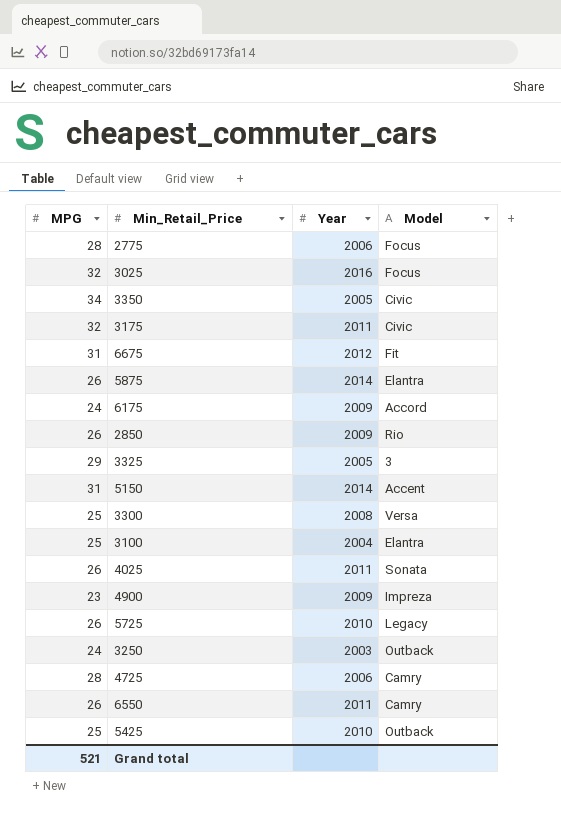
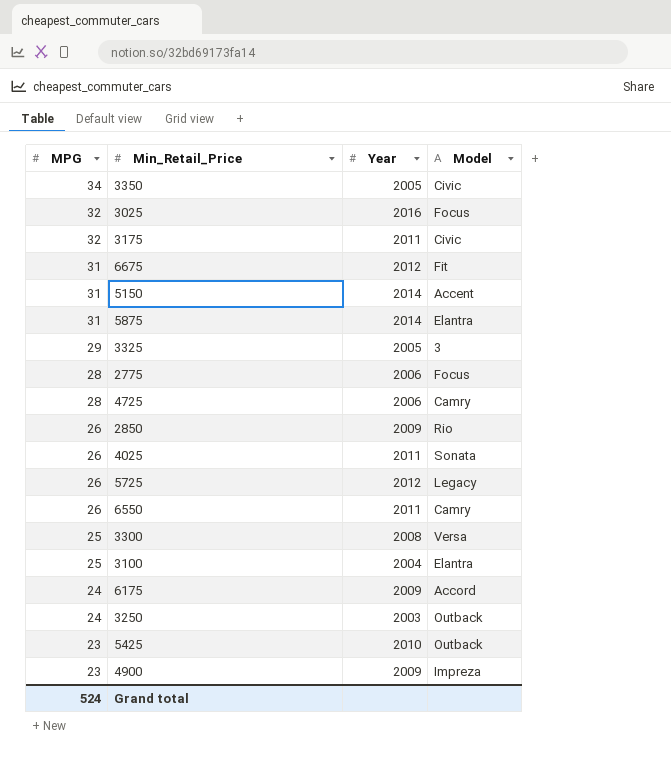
row order: none -> MPG descending
5875 | MPG: 26 -> 31
5725 | Year: 2010 -> 2012
5425 | MPG: 25 -> 23
Grand total | MPG: 521 -> 524

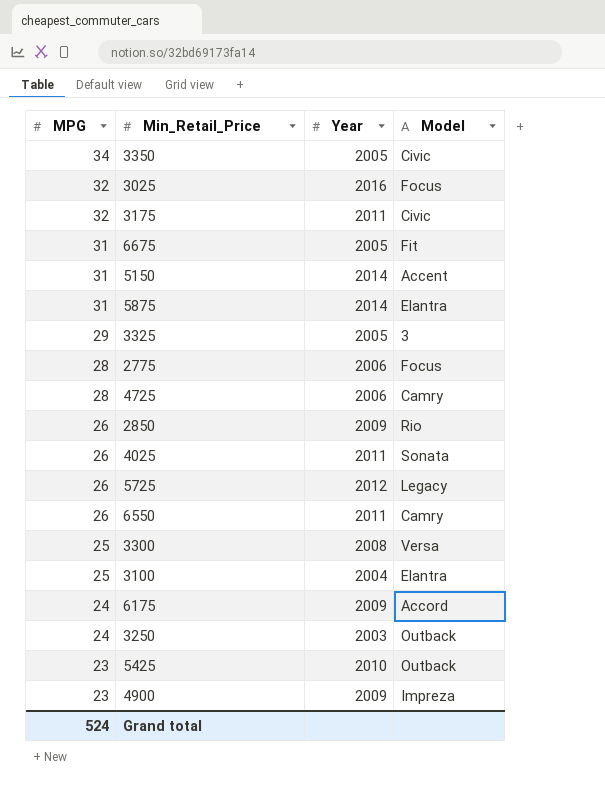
6675 | Year: 2012 -> 2005

